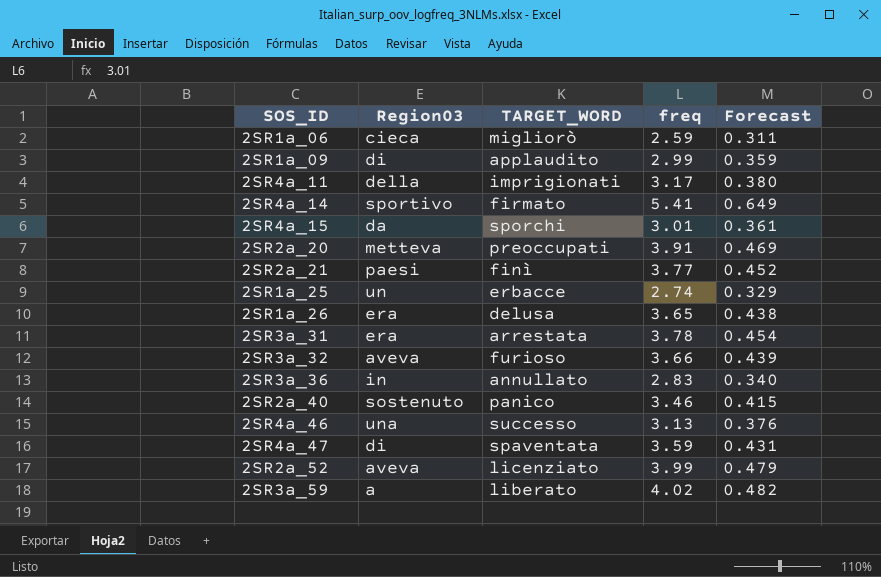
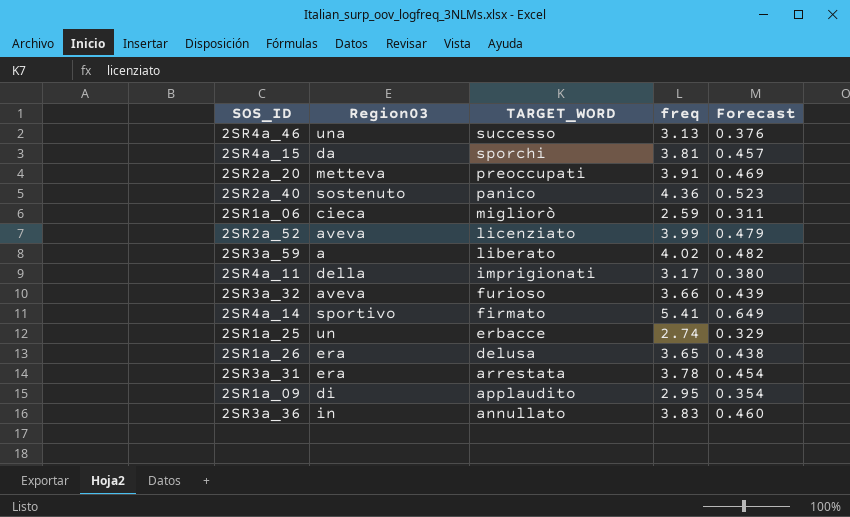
row order: none -> TARGET_WORD descending
row 2SR2a_21: paesi | finì | 3.77 | 0.452 -> none
row 2SR4a_47: di | spaventata | 3.59 | 0.431 -> none
2SR4a_15 | freq: 3.01 -> 3.81
2SR4a_15 | Forecast: 0.361 -> 0.457
2SR2a_40 | freq: 3.46 -> 4.36
2SR2a_40 | Forecast: 0.415 -> 0.523
2SR1a_09 | freq: 2.99 -> 2.95
2SR1a_09 | Forecast: 0.359 -> 0.354
2SR3a_36 | freq: 2.83 -> 3.83
2SR3a_36 | Forecast: 0.340 -> 0.460

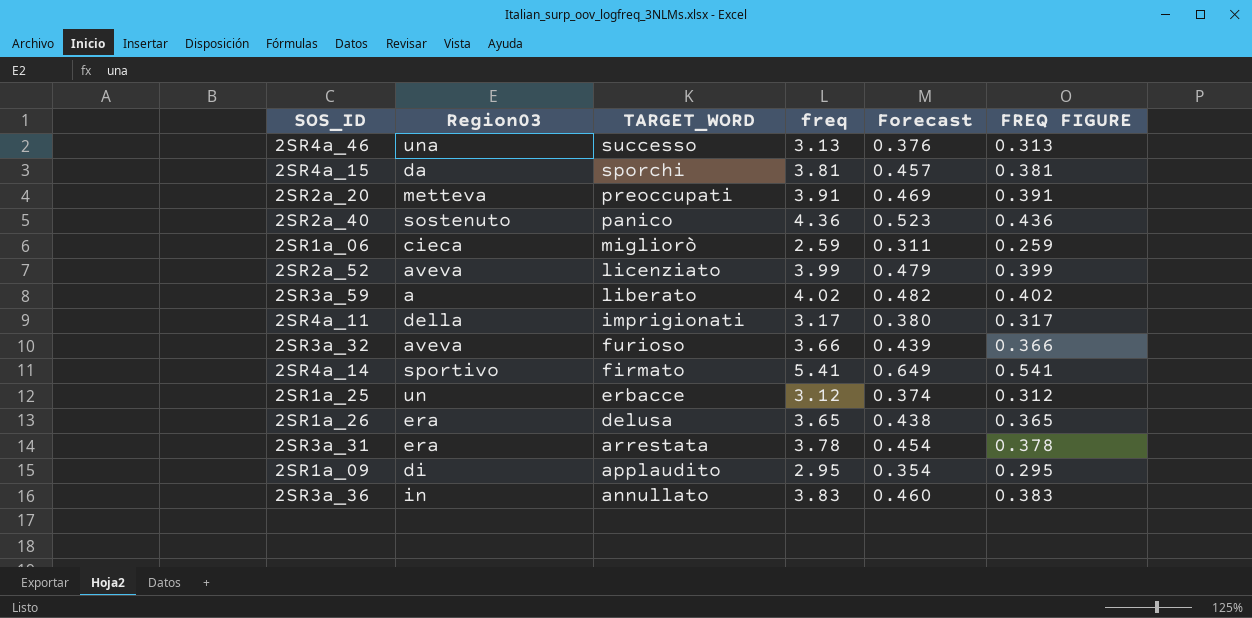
column FREQ FIGURE | formula: none -> [freq] * 0.1
2SR1a_25 | freq: 2.74 -> 3.12
2SR1a_25 | Forecast: 0.329 -> 0.374

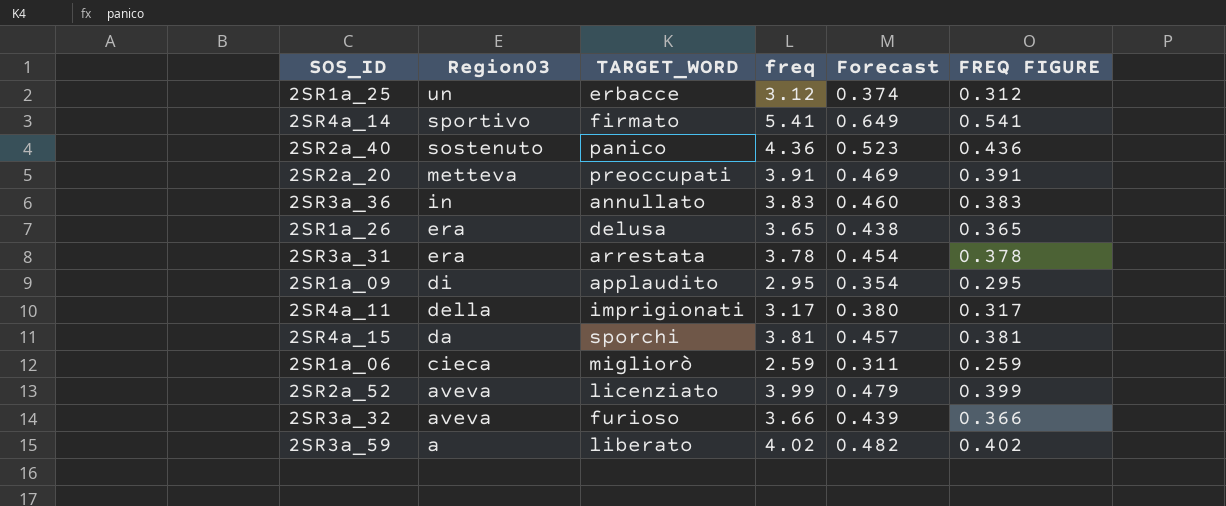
row order: TARGET_WORD descending -> Region03 descending
row 2SR4a_46: una | successo | 3.13 | 0.376 | 0.313 -> none

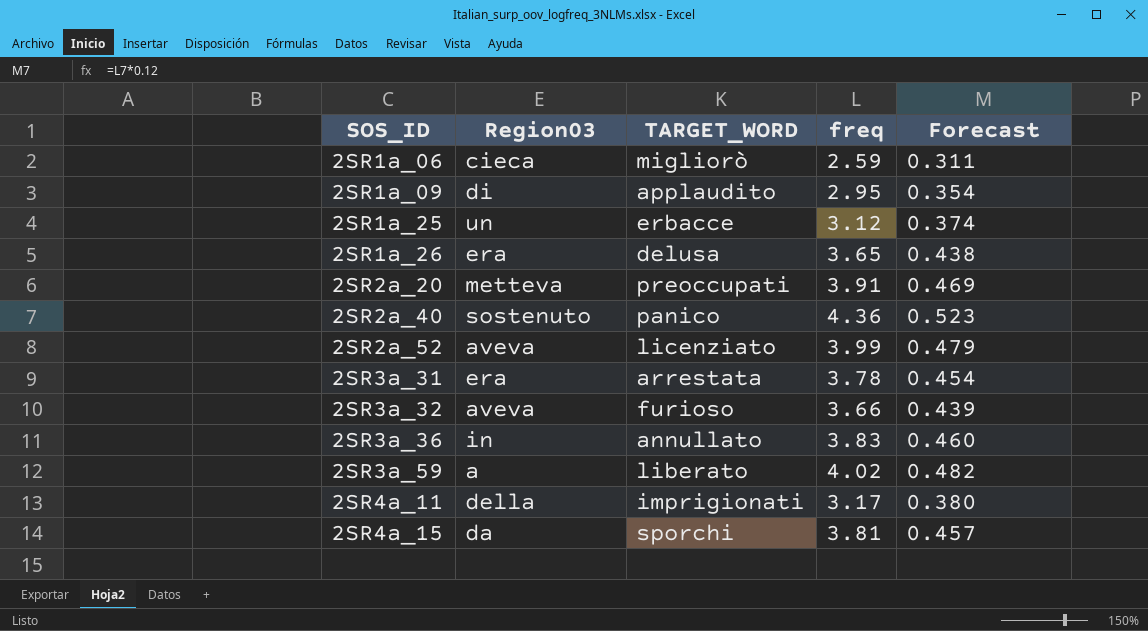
row order: Region03 descending -> SOS_ID ascending
column FREQ FIGURE | formula: [freq] * 0.1 -> none
row 2SR4a_14: sportivo | firmato | 5.41 | 0.649 | 0.541 -> none

